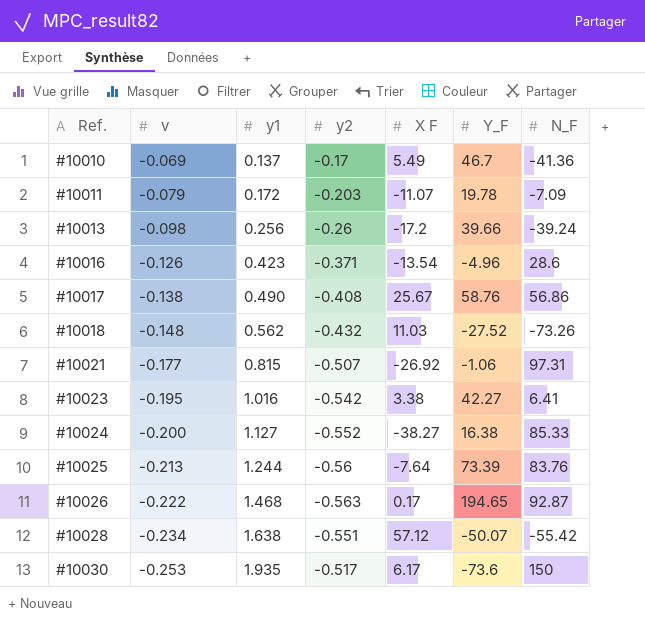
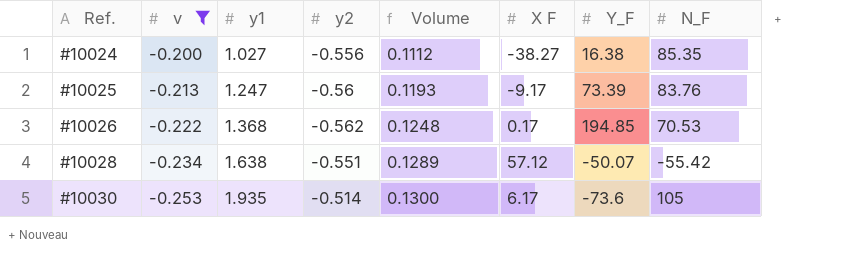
filter: none -> v <= -0.200
column Volume | formula: none -> [v] * [y2]
#10024 | y1: 1.127 -> 1.027
#10024 | y2: -0.552 -> -0.556
#10024 | N_F: 85.33 -> 85.35
#10025 | y1: 1.244 -> 1.247
#10025 | X F: -7.64 -> -9.17
#10026 | y1: 1.468 -> 1.368
#10026 | y2: -0.563 -> -0.562
#10026 | Y_F: 194.65 -> 194.85
#10026 | N_F: 92.87 -> 70.53
#10030 | y2: -0.517 -> -0.514
#10030 | N_F: 150 -> 105

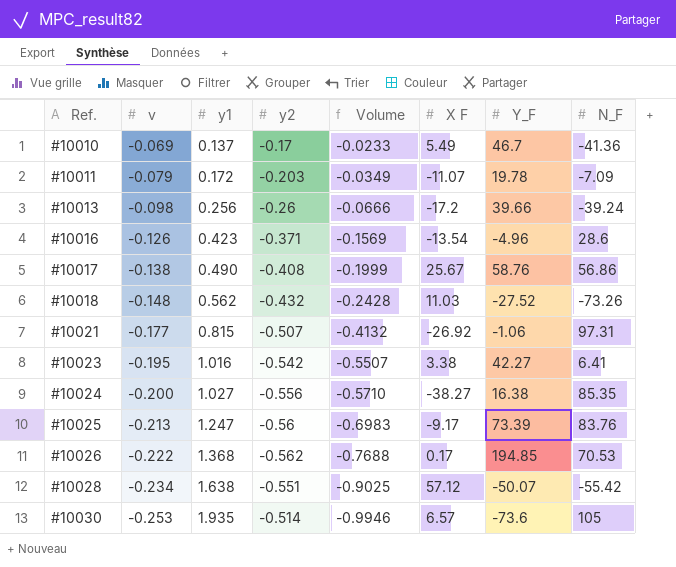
filter: v <= -0.200 -> none
column Volume | formula: [v] * [y2] -> [y1] * [y2]
#10030 | X F: 6.17 -> 6.57

